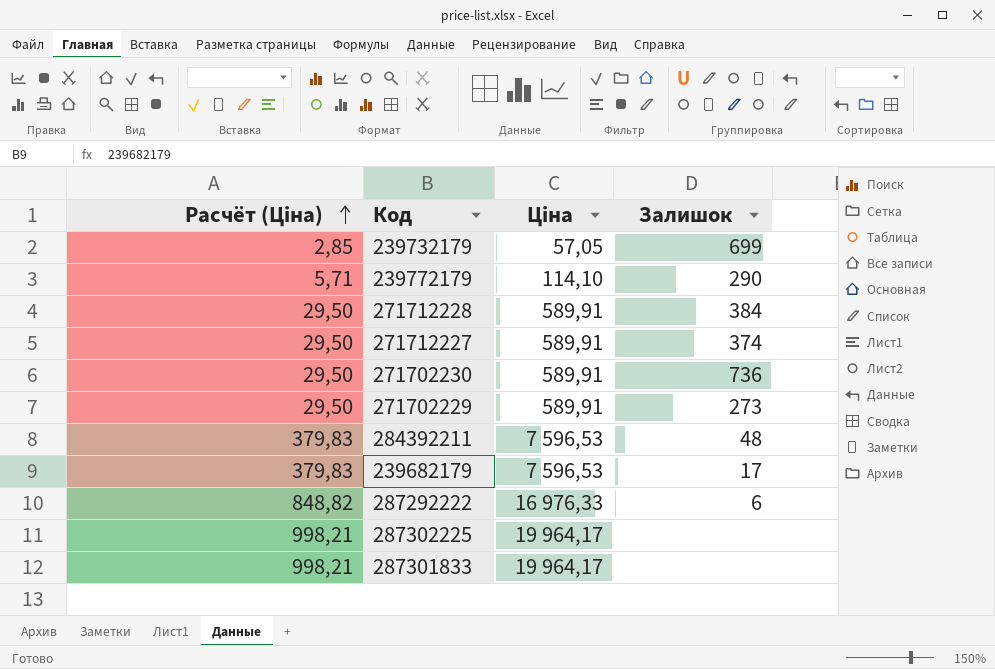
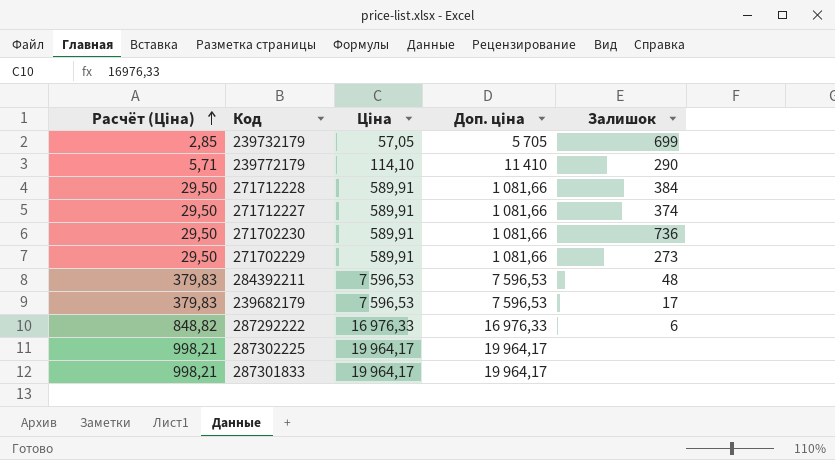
column Доп. ціна | position: none -> 4

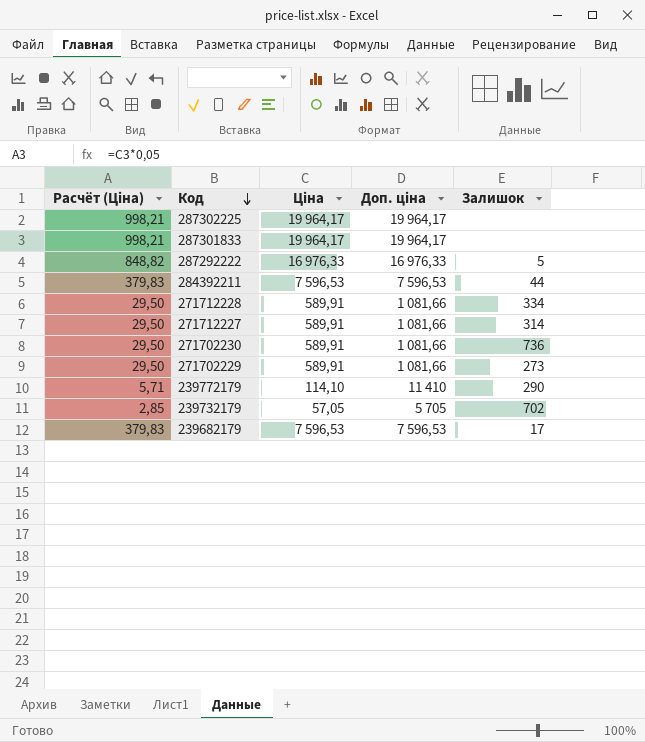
row order: Расчёт (Ціна) ascending -> Код descending
287292222 | Залишок: 6 -> 5
284392211 | Залишок: 48 -> 44
271712228 | Залишок: 384 -> 334
271712227 | Залишок: 374 -> 314
239732179 | Залишок: 699 -> 702

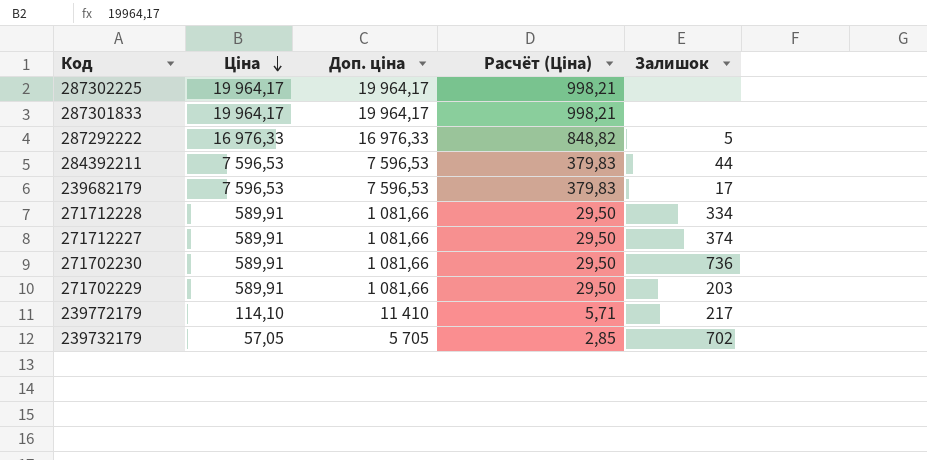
row order: Код descending -> Ціна descending
column Расчёт (Ціна) | position: 1 -> 4
271712227 | Залишок: 314 -> 374
271702229 | Залишок: 273 -> 203
239772179 | Залишок: 290 -> 217

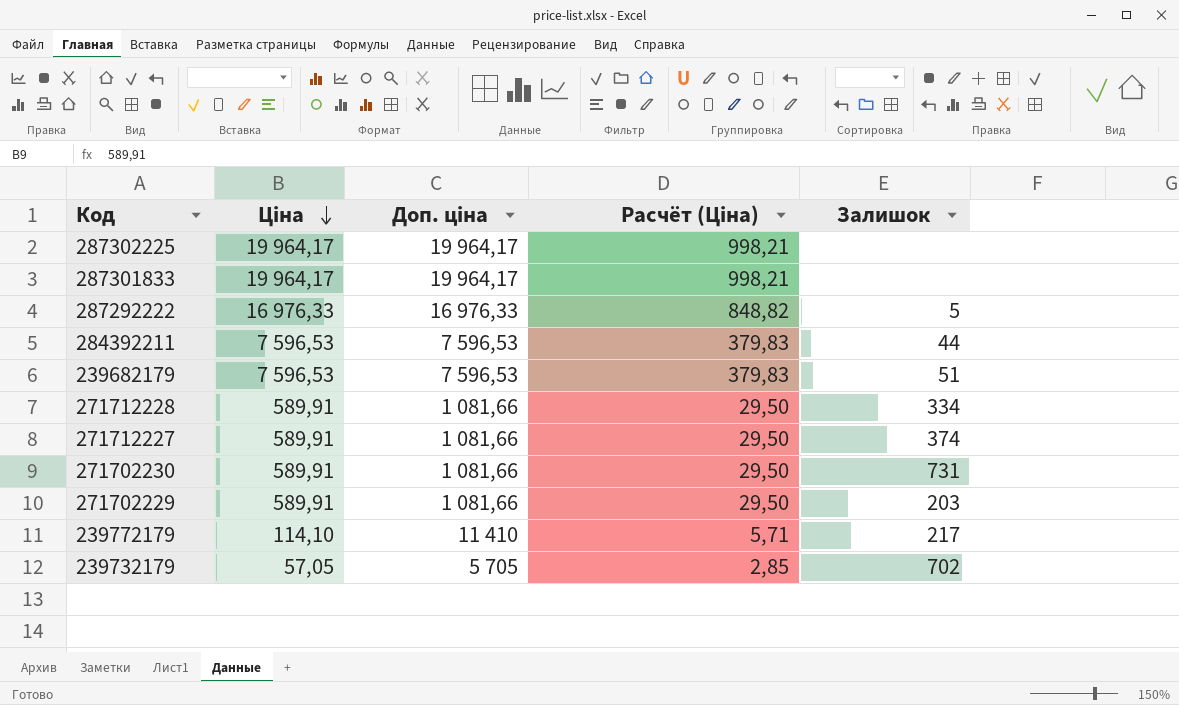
239682179 | Залишок: 17 -> 51
271702230 | Залишок: 736 -> 731

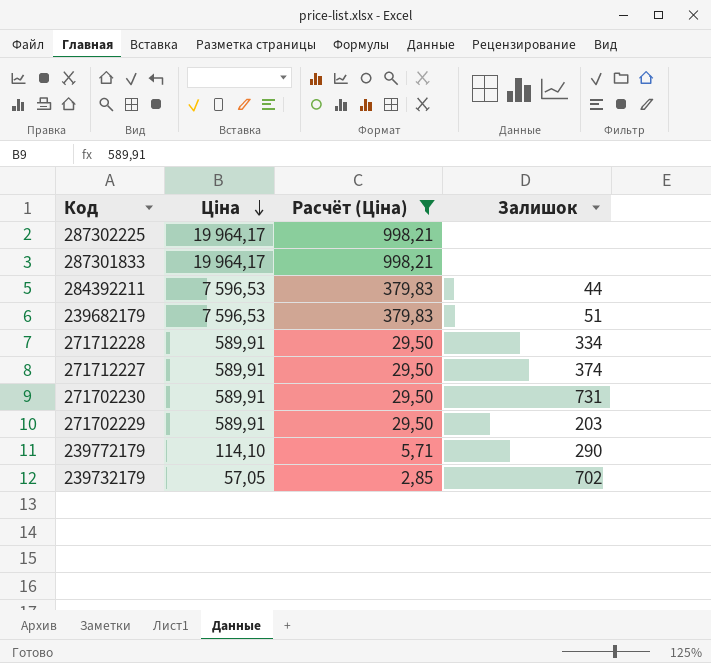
filter: none -> Расчёт (Ціна) != 848,82
column Доп. ціна | position: 3 -> none
239772179 | Залишок: 217 -> 290

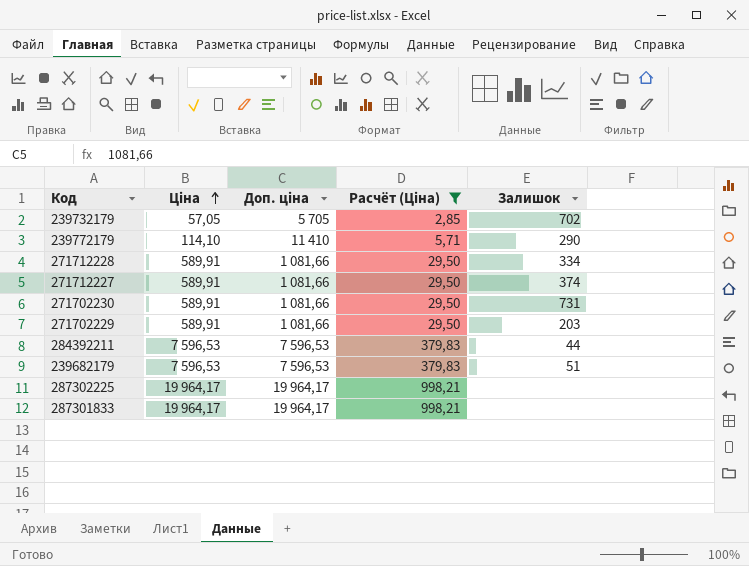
row order: Ціна descending -> Ціна ascending
column Доп. ціна | position: none -> 3

